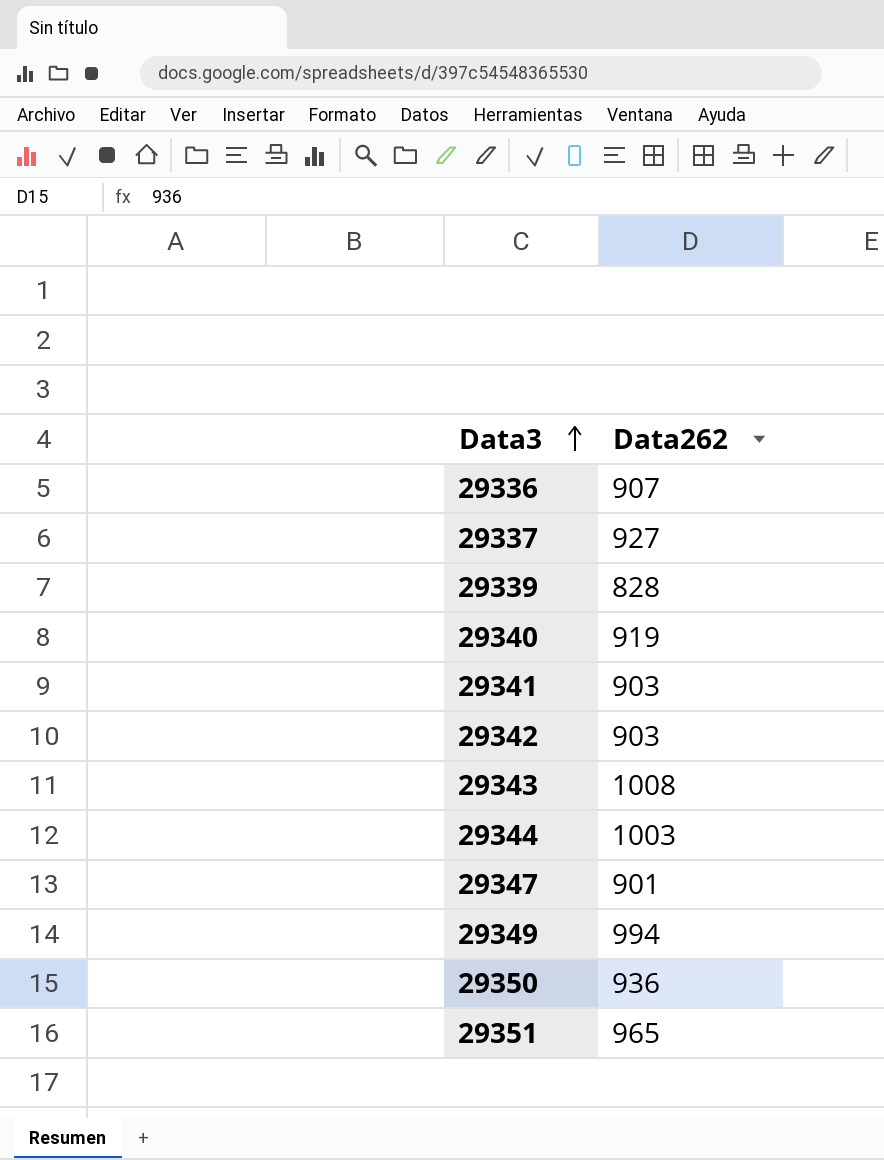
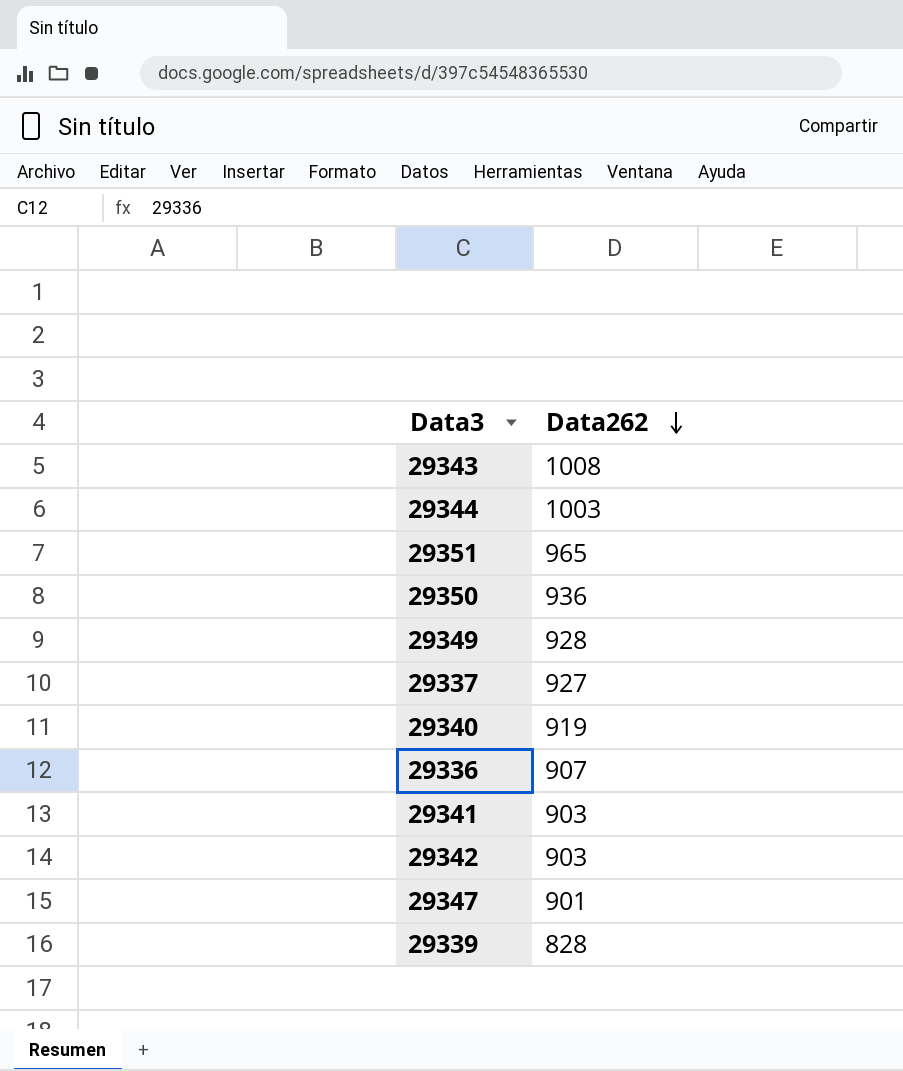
row order: Data3 ascending -> Data262 descending
29349 | Data262: 994 -> 928

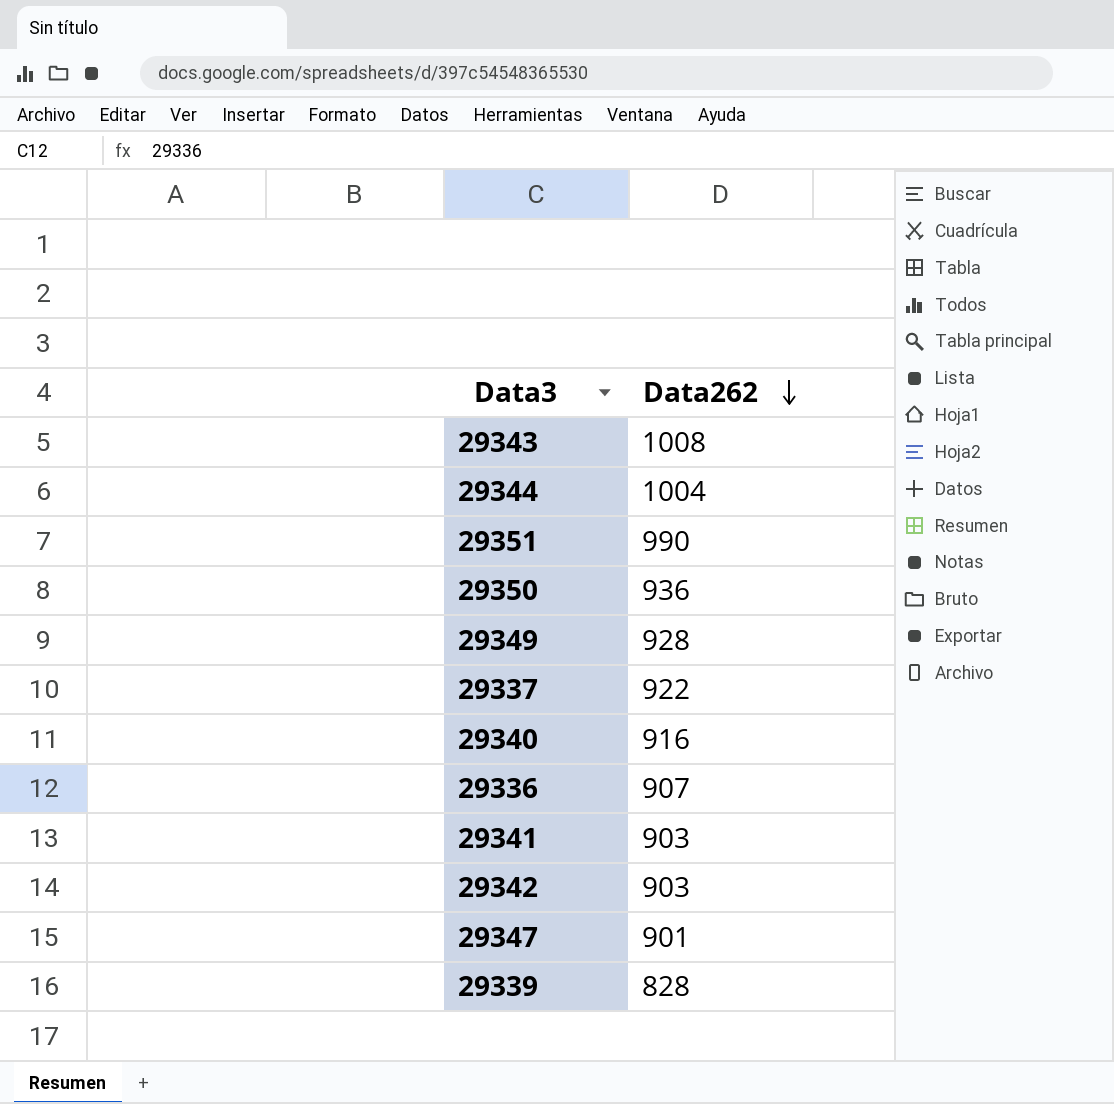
29344 | Data262: 1003 -> 1004
29351 | Data262: 965 -> 990
29337 | Data262: 927 -> 922
29340 | Data262: 919 -> 916

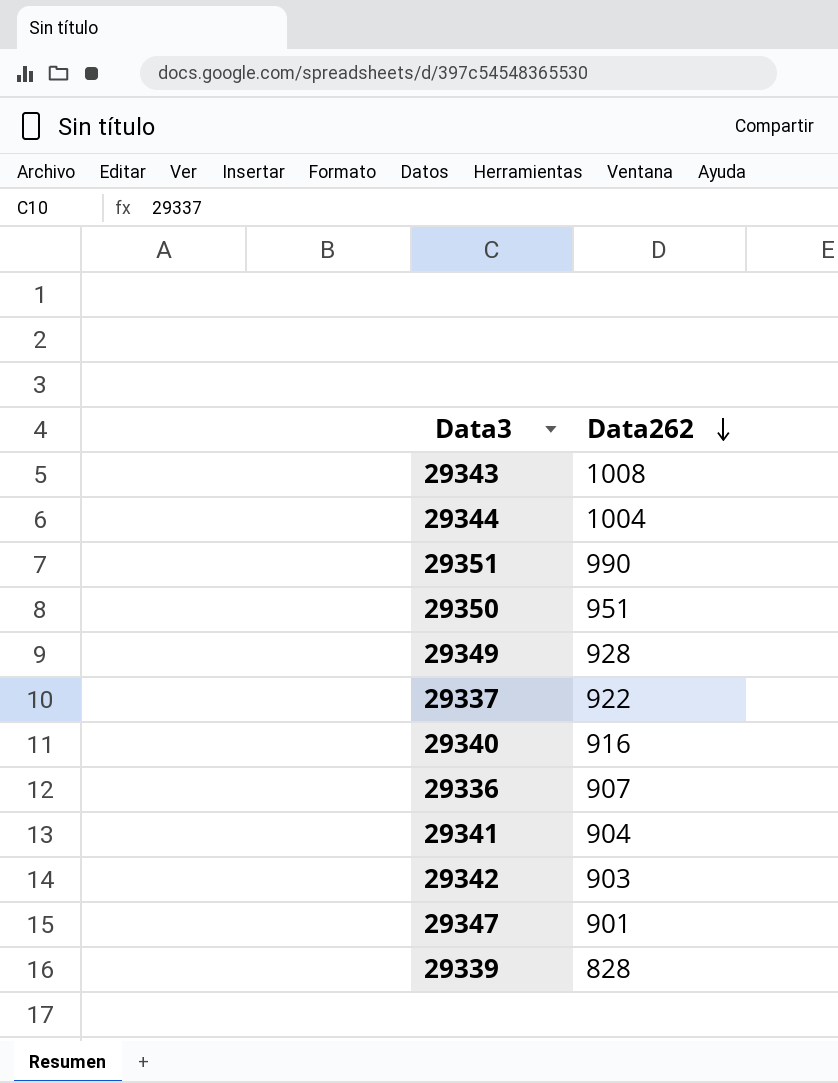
29350 | Data262: 936 -> 951
29341 | Data262: 903 -> 904

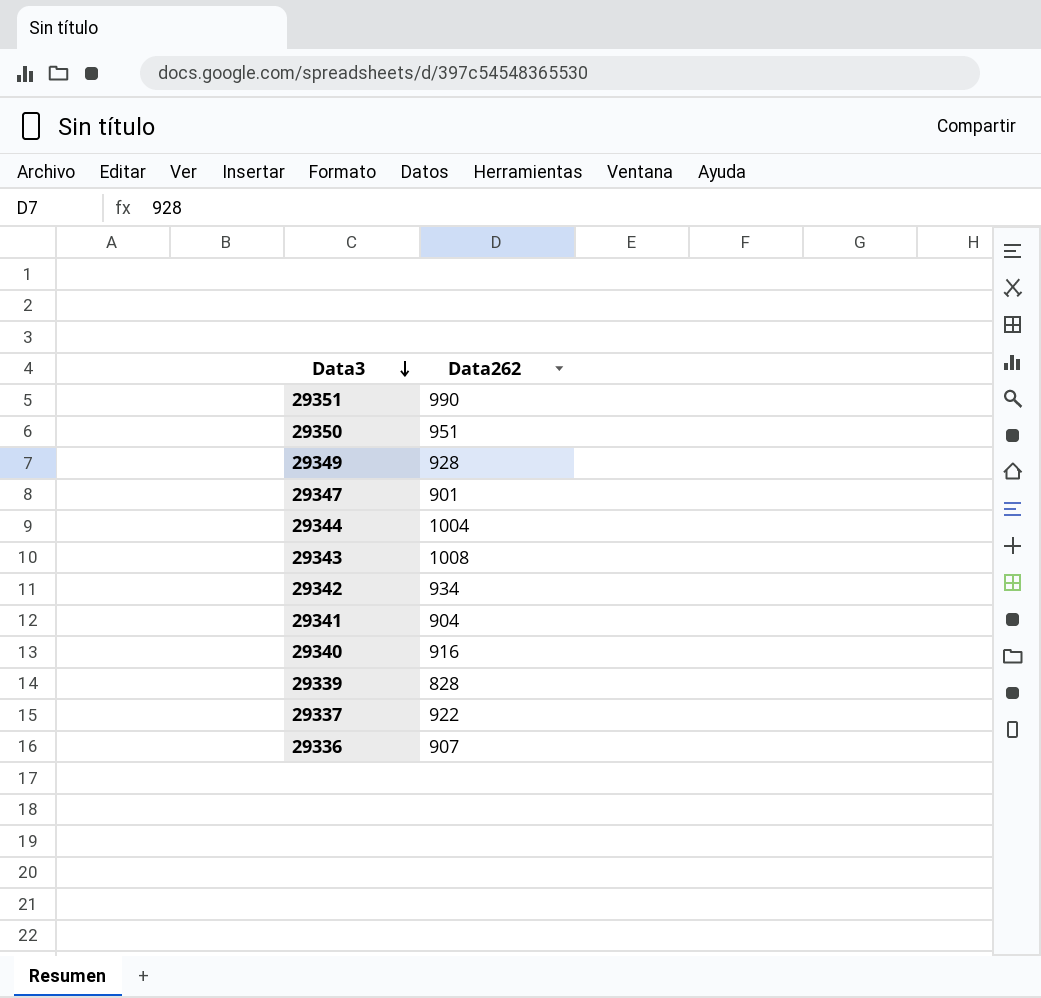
row order: Data262 descending -> Data3 descending
29342 | Data262: 903 -> 934

